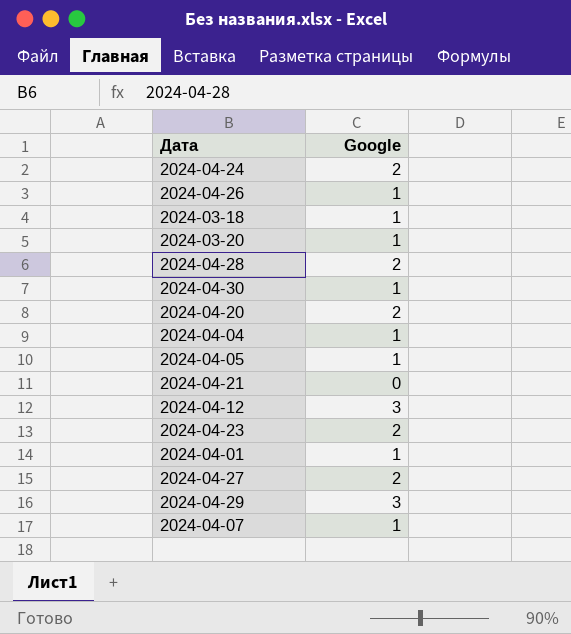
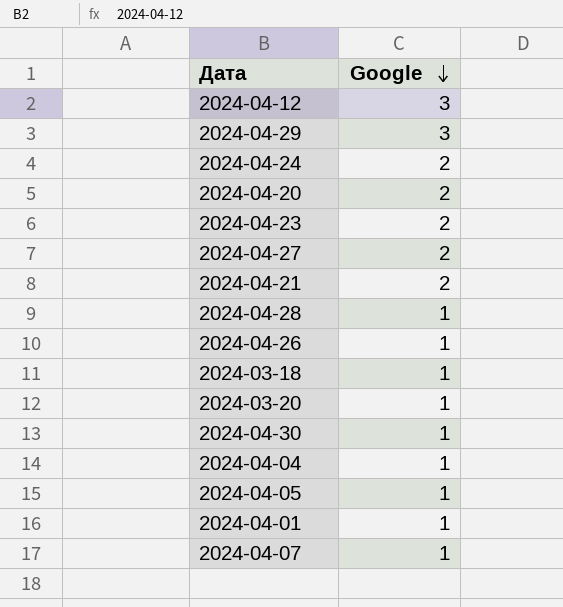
row order: none -> Google descending
2024-04-21 | Google: 0 -> 2
2024-04-28 | Google: 2 -> 1

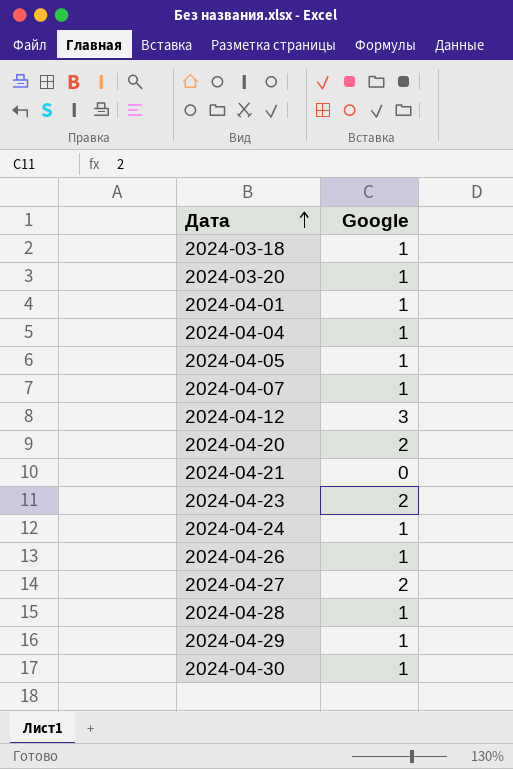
row order: Google descending -> Дата ascending
2024-04-21 | Google: 2 -> 0
2024-04-24 | Google: 2 -> 1
2024-04-29 | Google: 3 -> 1

